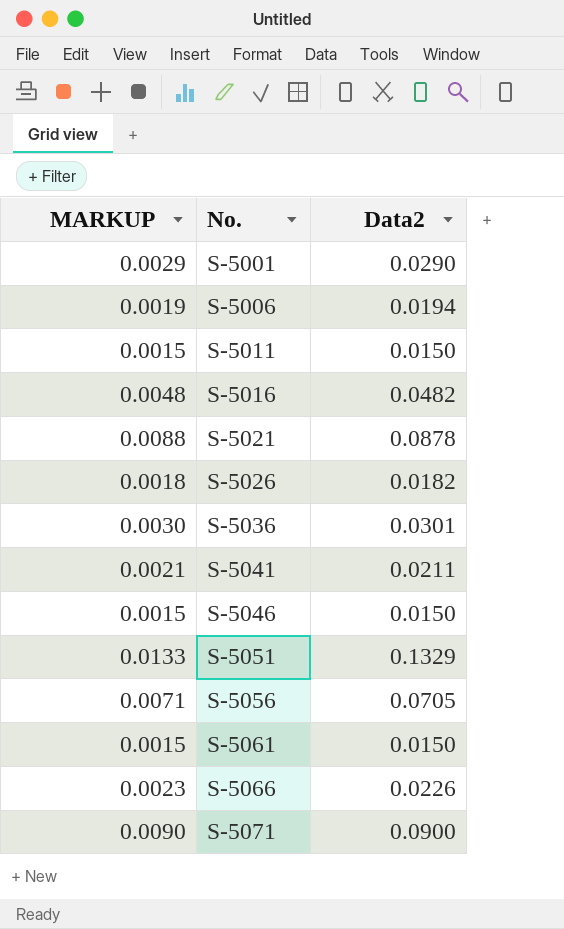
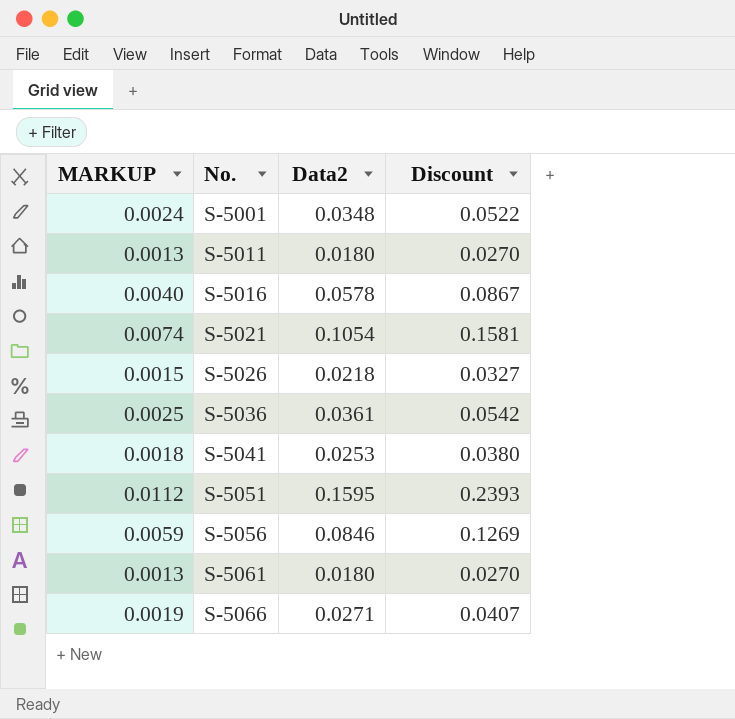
column MARKUP | formula: [Data2] * 0.1 -> [Data2] * 0.07
column Discount | formula: none -> [Data2] * 1.5
row S-5006: 0.0019 | 0.0194 -> none
row S-5046: 0.0015 | 0.0150 -> none
row S-5071: 0.0090 | 0.0900 -> none
S-5001 | Data2: 0.0290 -> 0.0348
S-5011 | Data2: 0.0150 -> 0.0180
S-5016 | Data2: 0.0482 -> 0.0578
S-5021 | Data2: 0.0878 -> 0.1054
S-5026 | Data2: 0.0182 -> 0.0218
S-5036 | Data2: 0.0301 -> 0.0361
S-5041 | Data2: 0.0211 -> 0.0253
S-5051 | Data2: 0.1329 -> 0.1595
S-5056 | Data2: 0.0705 -> 0.0846
S-5061 | Data2: 0.0150 -> 0.0180
S-5066 | Data2: 0.0226 -> 0.0271

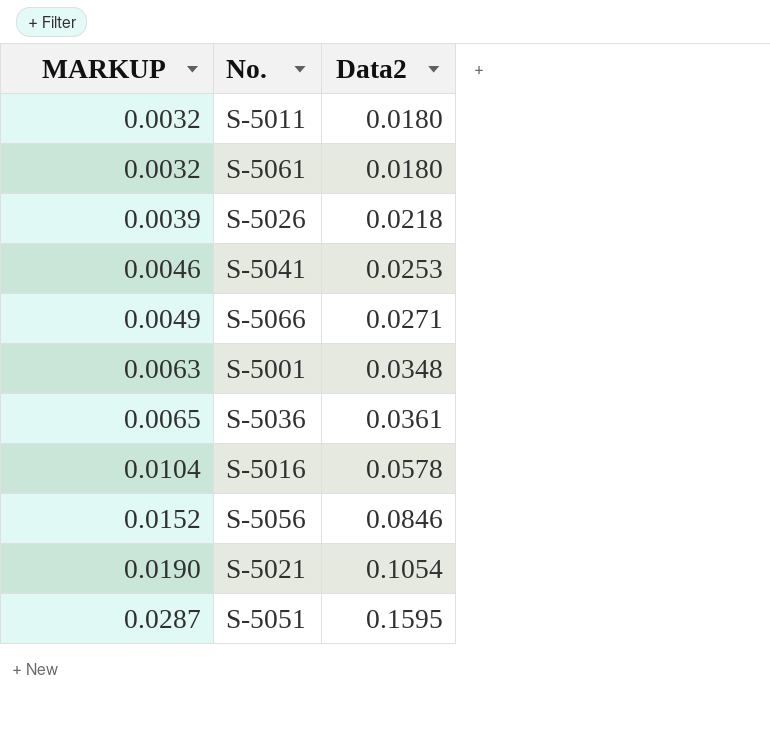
row order: No. ascending -> MARKUP ascending
column Discount | formula: [Data2] * 1.5 -> none
column MARKUP | formula: [Data2] * 0.07 -> [Data2] * 0.18

